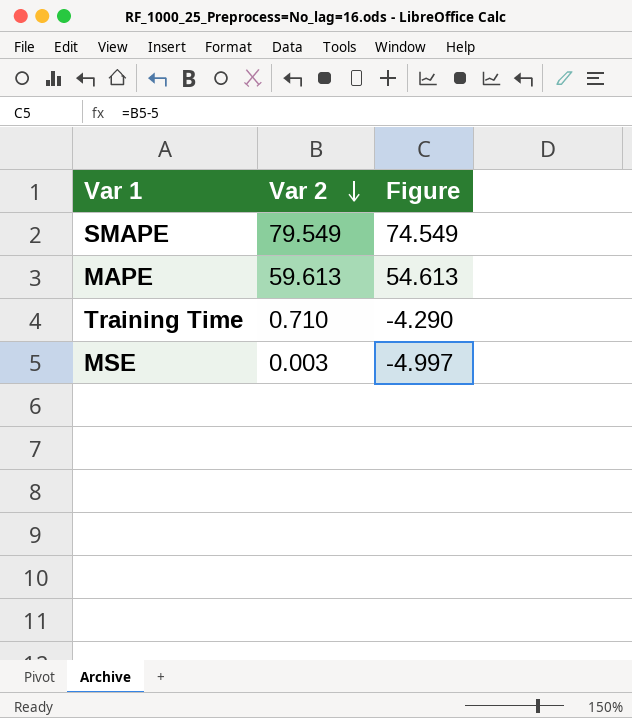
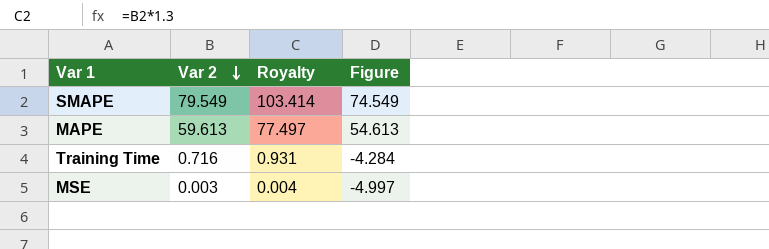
column Royalty | formula: none -> [Var 2] * 1.3
Training Time | Var 2: 0.710 -> 0.716
Training Time | Figure: -4.290 -> -4.284

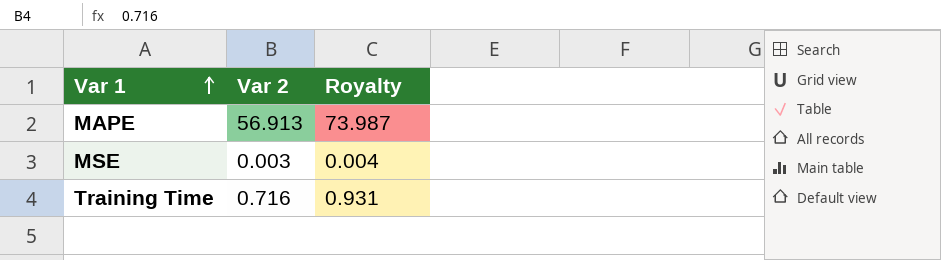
row order: Var 2 descending -> Var 1 ascending
column Figure | formula: [Var 2] - 5 -> none
row SMAPE: 79.549 | 103.414 | 74.549 -> none
MAPE | Var 2: 59.613 -> 56.913
MAPE | Royalty: 77.497 -> 73.987

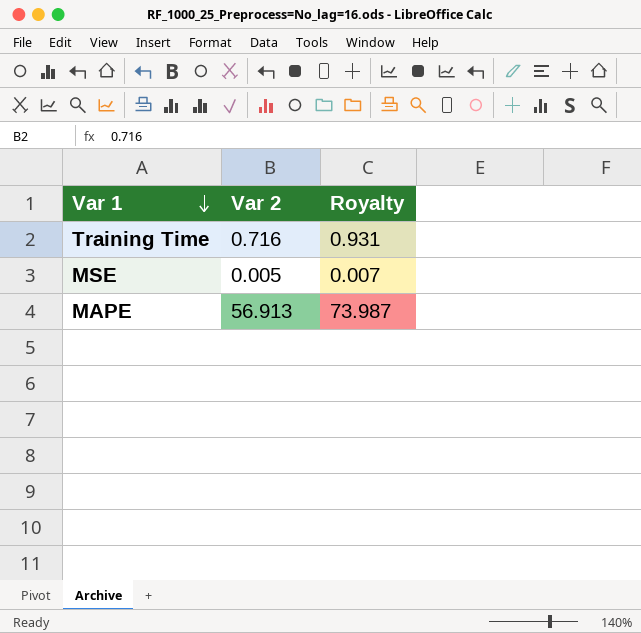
row order: Var 1 ascending -> Var 1 descending
MSE | Var 2: 0.003 -> 0.005
MSE | Royalty: 0.004 -> 0.007

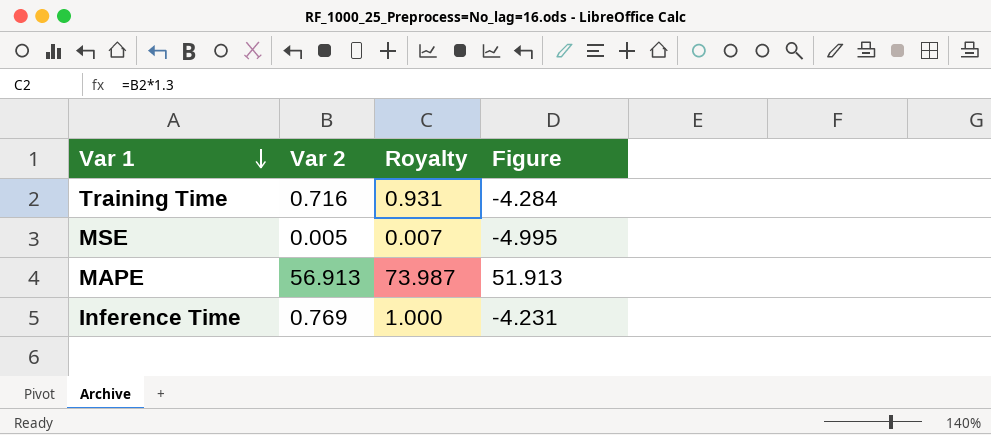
column Figure | formula: none -> [Var 2] - 5
row Inference Time: none -> 0.769 | 1.000 | -4.231

